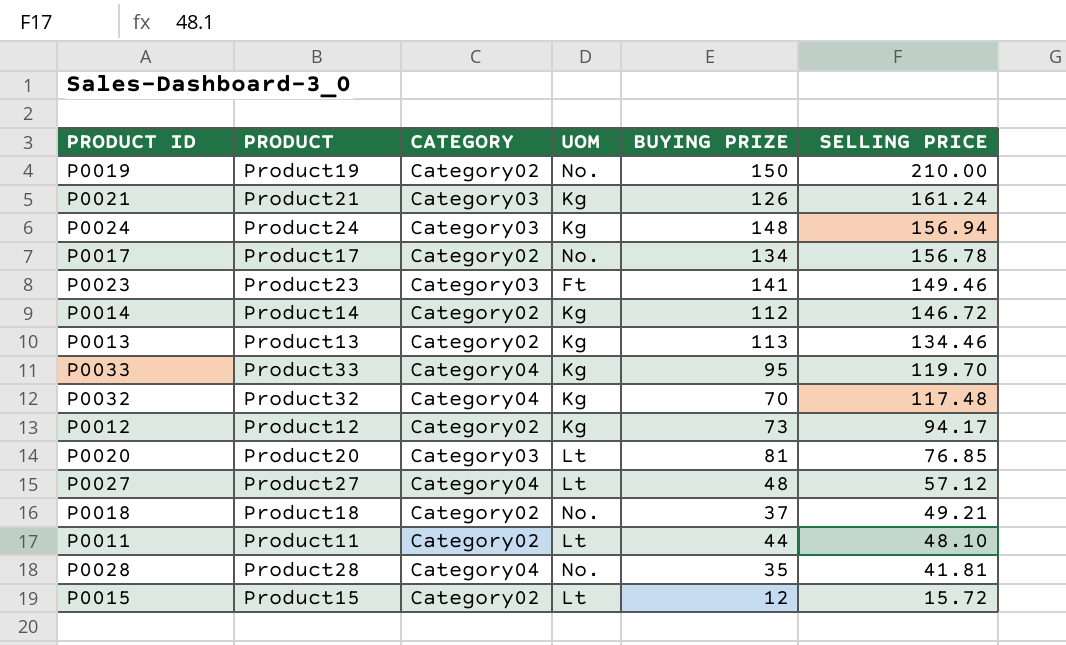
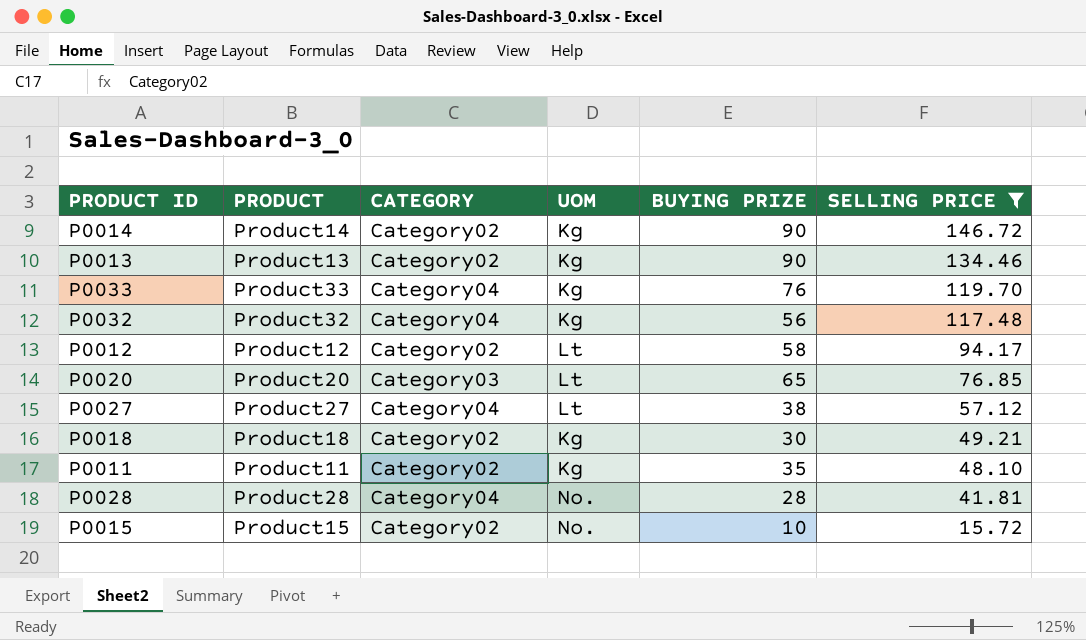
filter: none -> SELLING PRICE <= 146.72
P0014 | BUYING PRIZE: 112 -> 90
P0013 | BUYING PRIZE: 113 -> 90
P0033 | BUYING PRIZE: 95 -> 76
P0032 | BUYING PRIZE: 70 -> 56
P0012 | UOM: Kg -> Lt
P0012 | BUYING PRIZE: 73 -> 58
P0020 | BUYING PRIZE: 81 -> 65
P0027 | BUYING PRIZE: 48 -> 38
P0018 | UOM: No. -> Kg
P0018 | BUYING PRIZE: 37 -> 30
P0011 | UOM: Lt -> Kg
P0011 | BUYING PRIZE: 44 -> 35
P0028 | BUYING PRIZE: 35 -> 28
P0015 | UOM: Lt -> No.
P0015 | BUYING PRIZE: 12 -> 10

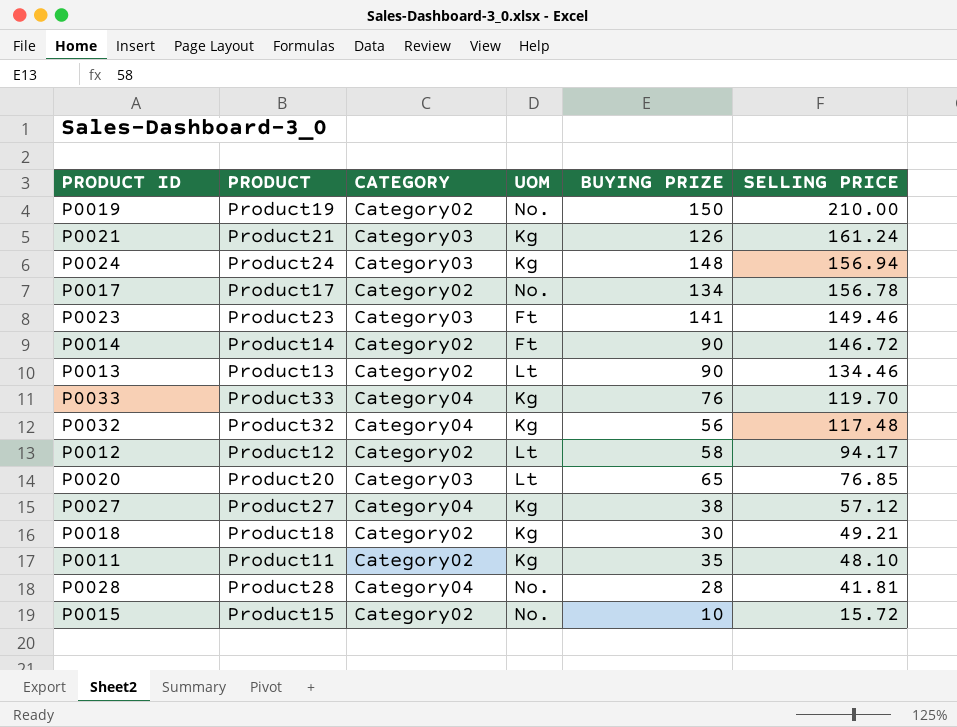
filter: SELLING PRICE <= 146.72 -> none
P0014 | UOM: Kg -> Ft
P0013 | UOM: Kg -> Lt
P0027 | UOM: Lt -> Kg

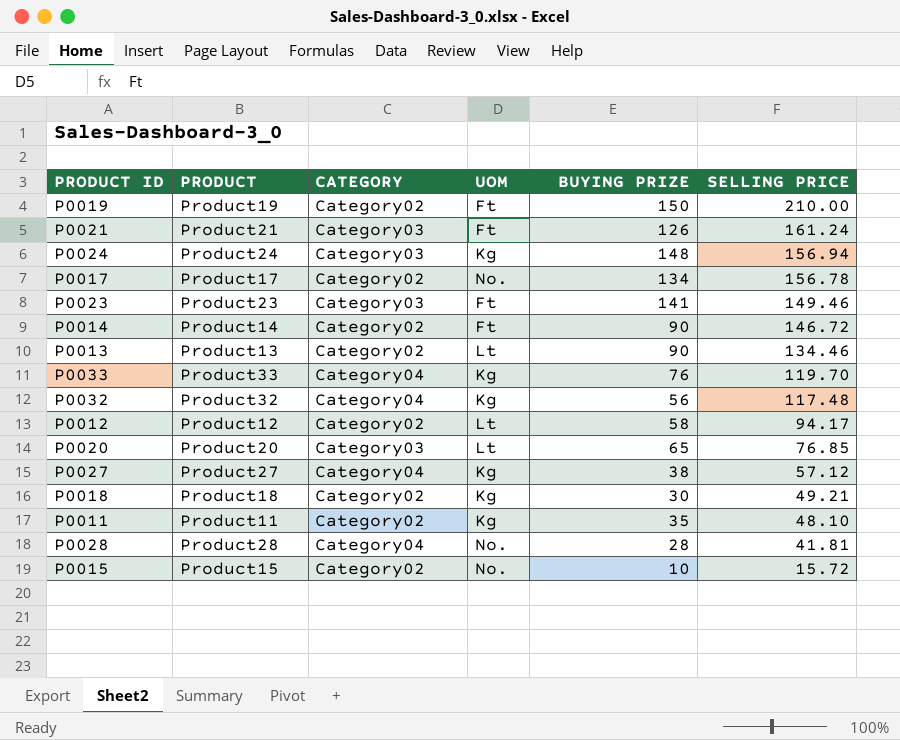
P0019 | UOM: No. -> Ft
P0021 | UOM: Kg -> Ft

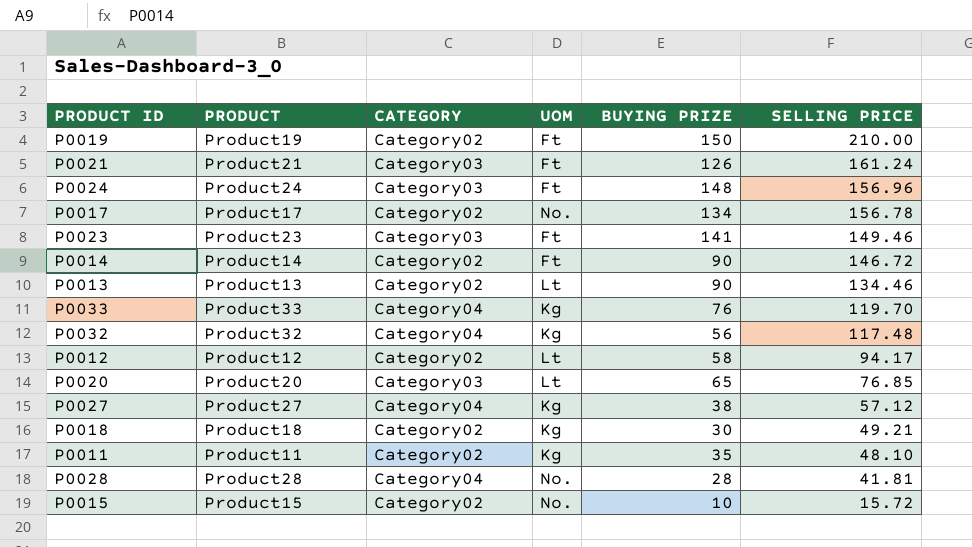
P0024 | UOM: Kg -> Ft
P0024 | SELLING PRICE: 156.94 -> 156.96

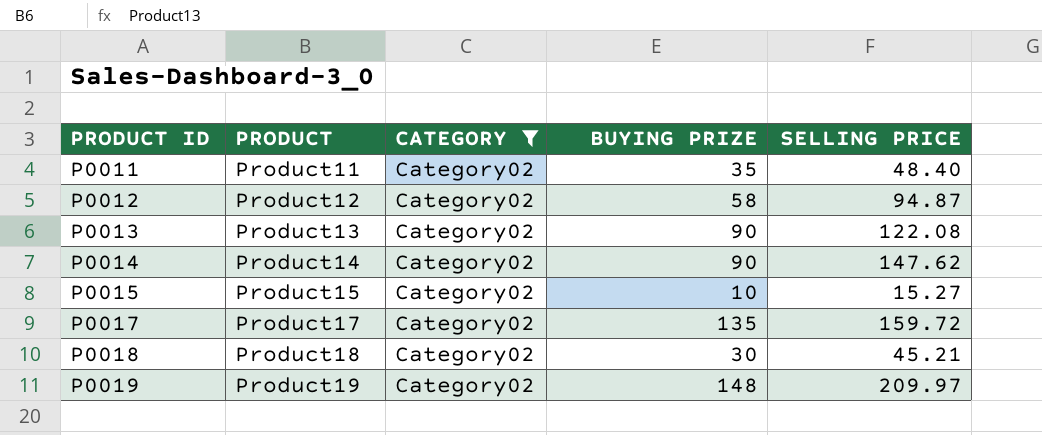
filter: none -> CATEGORY = Category02
row order: SELLING PRICE descending -> PRODUCT ID ascending
column UOM | position: 4 -> none
P0011 | SELLING PRICE: 48.10 -> 48.40
P0012 | SELLING PRICE: 94.17 -> 94.87
P0013 | SELLING PRICE: 134.46 -> 122.08
P0014 | SELLING PRICE: 146.72 -> 147.62
P0015 | SELLING PRICE: 15.72 -> 15.27
P0017 | BUYING PRIZE: 134 -> 135
P0017 | SELLING PRICE: 156.78 -> 159.72
P0018 | SELLING PRICE: 49.21 -> 45.21
P0019 | BUYING PRIZE: 150 -> 148
P0019 | SELLING PRICE: 210.00 -> 209.97

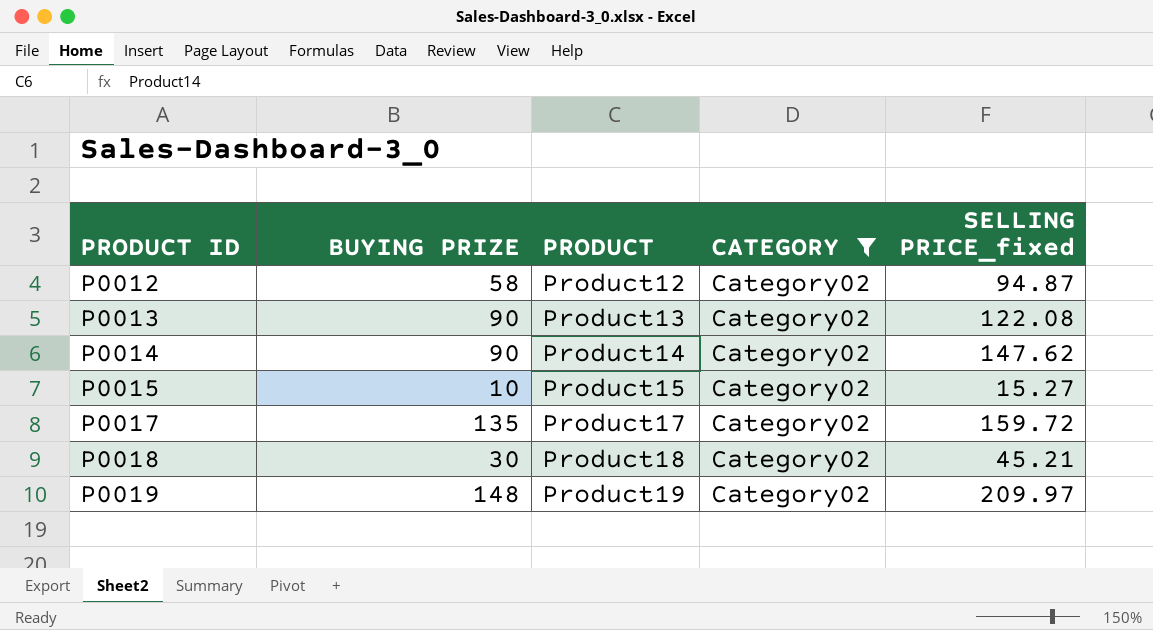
column BUYING PRIZE | position: 4 -> 2
column name: SELLING PRICE -> SELLING PRICE_fixed
row P0011: Product11 | Category02 | 35 | 48.40 -> none

